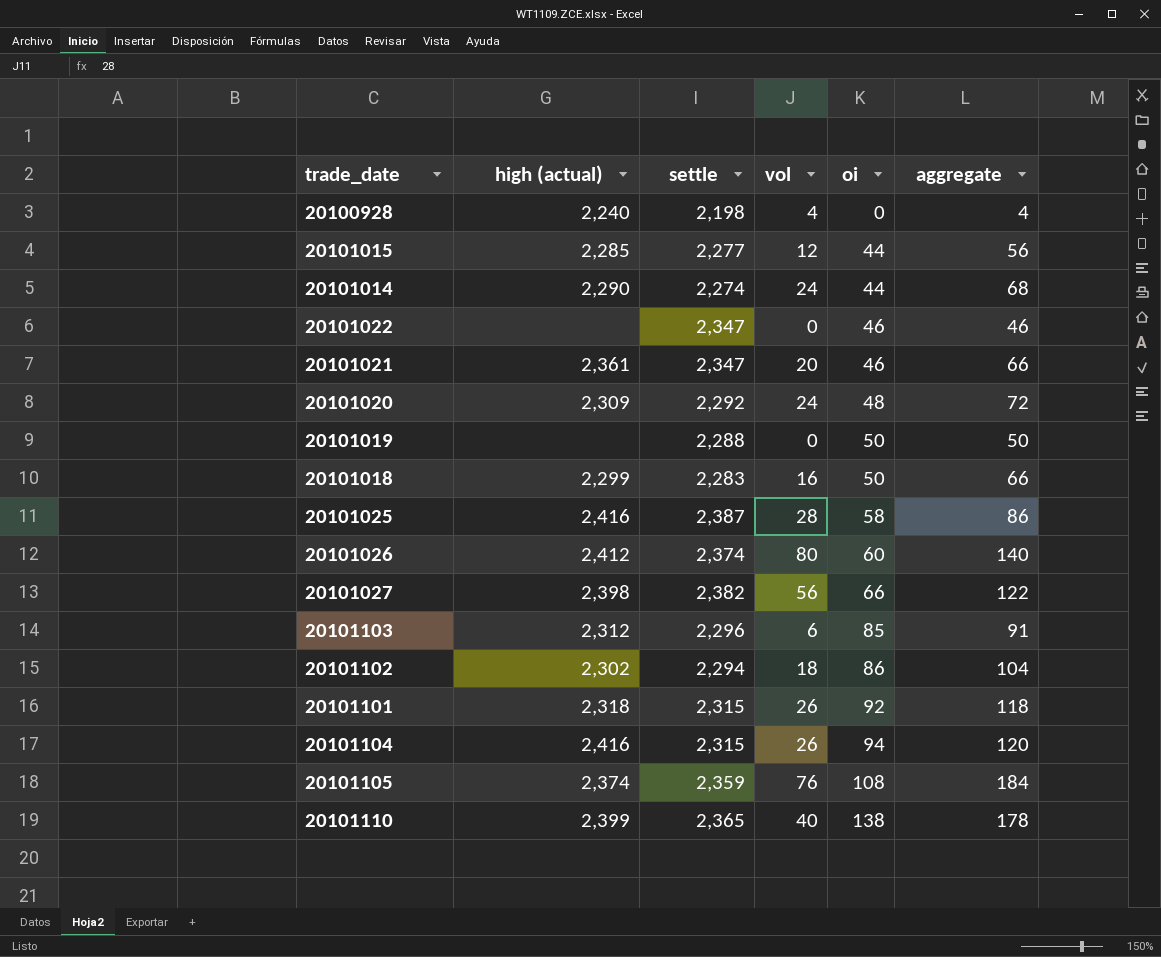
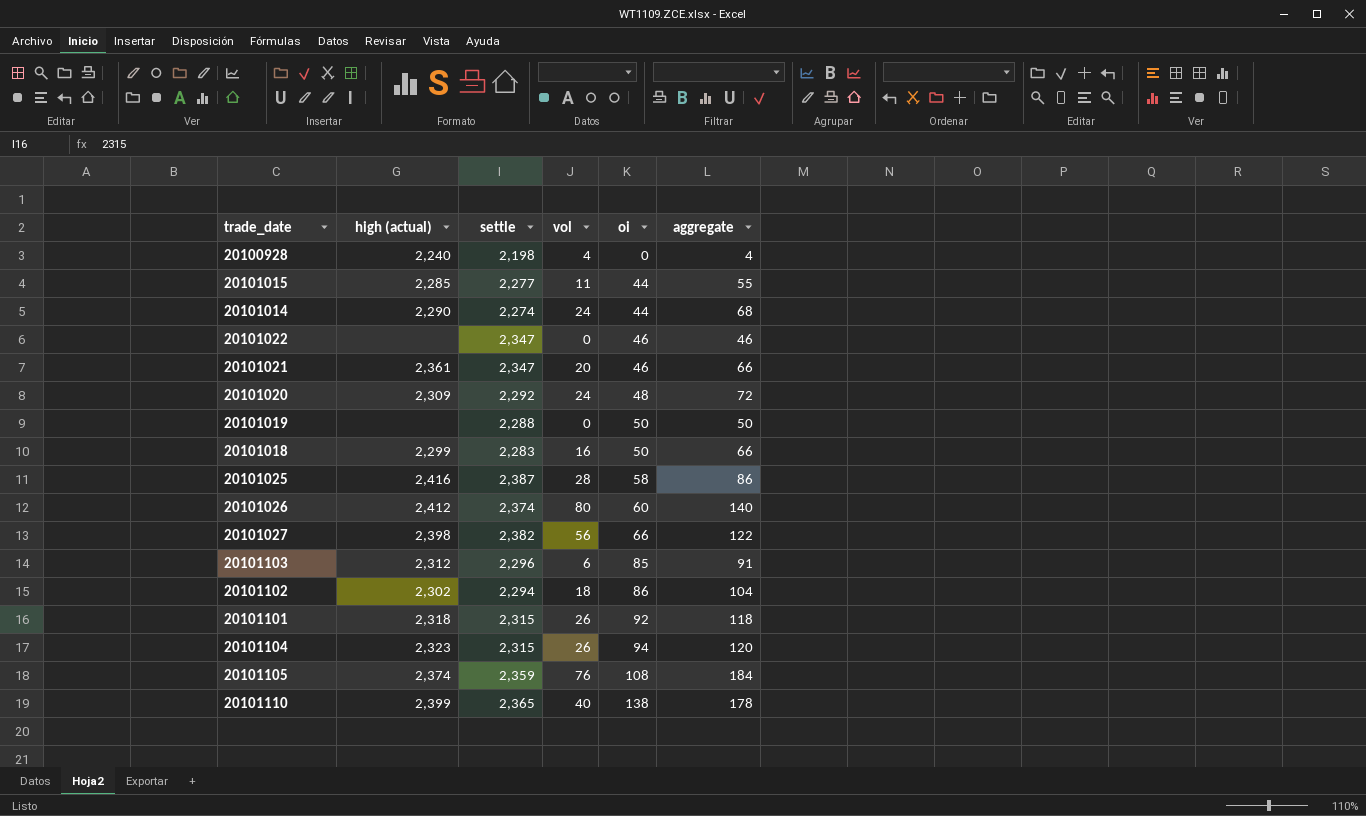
20101015 | vol: 12 -> 11
20101015 | aggregate: 56 -> 55
20101104 | high (actual): 2,416 -> 2,323

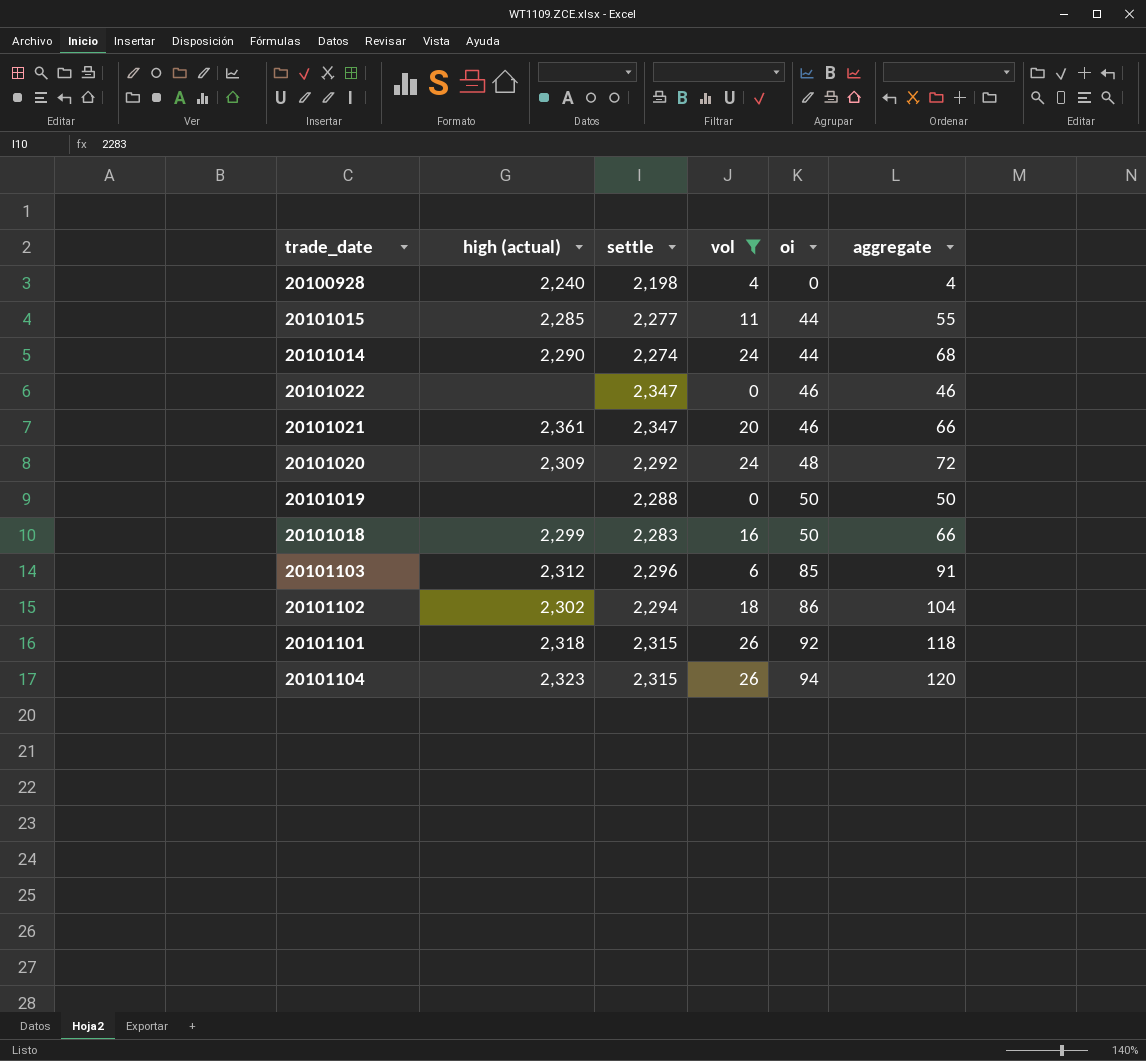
filter: none -> vol <= 26

